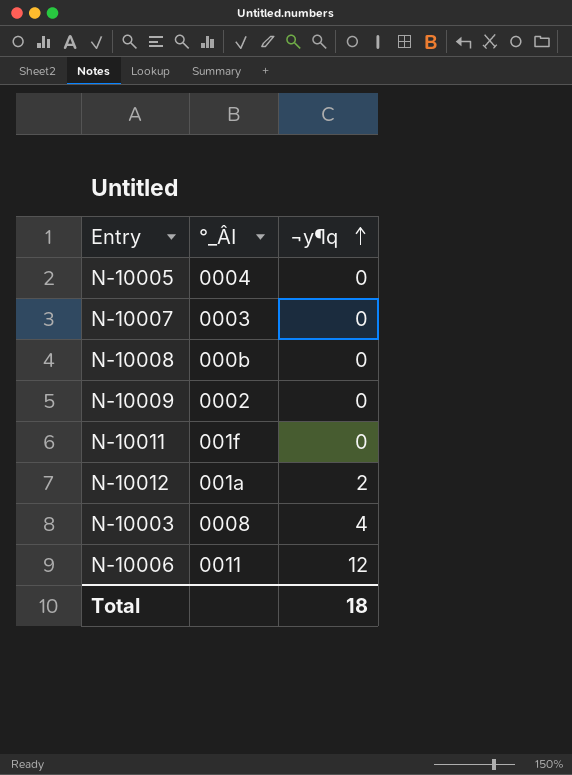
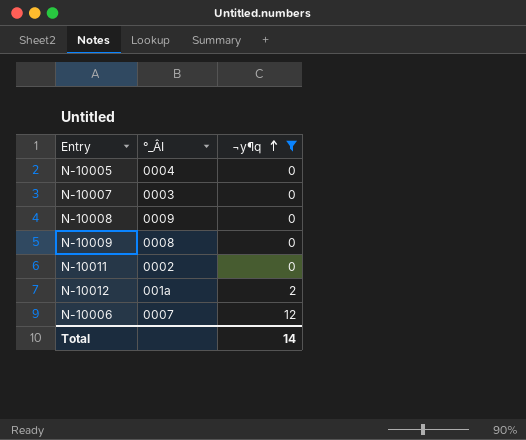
filter: none -> ¬y¶q != 4
N-10008 | °_ÂI: 000b -> 0009
N-10009 | °_ÂI: 0002 -> 0008
N-10011 | °_ÂI: 001f -> 0002
N-10006 | °_ÂI: 0011 -> 0007
Total | ¬y¶q: 18 -> 14

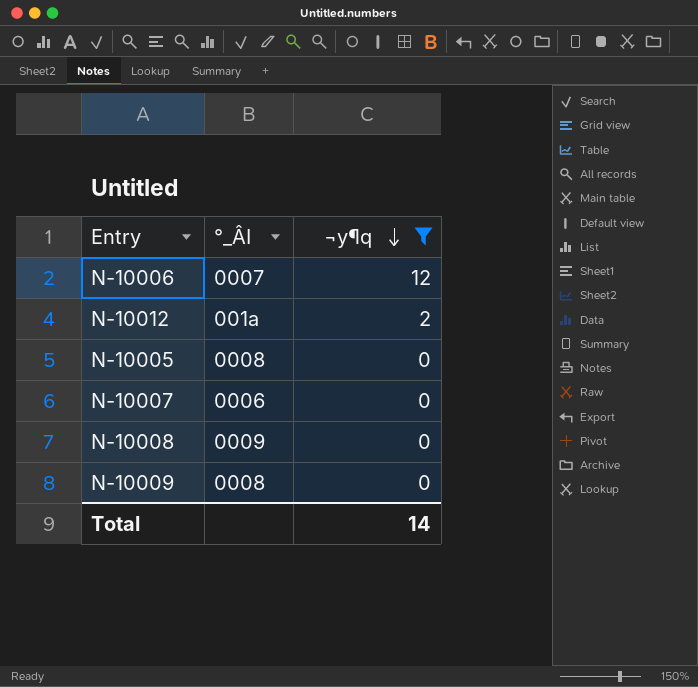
row order: ¬y¶q ascending -> ¬y¶q descending
row N-10011: 0002 | 0 -> none
N-10005 | °_ÂI: 0004 -> 0008
N-10007 | °_ÂI: 0003 -> 0006

